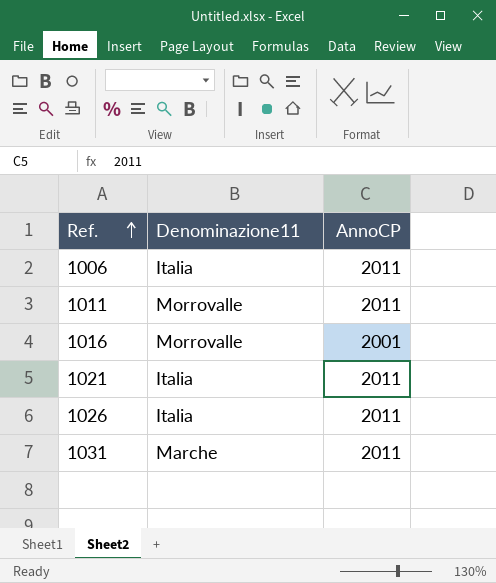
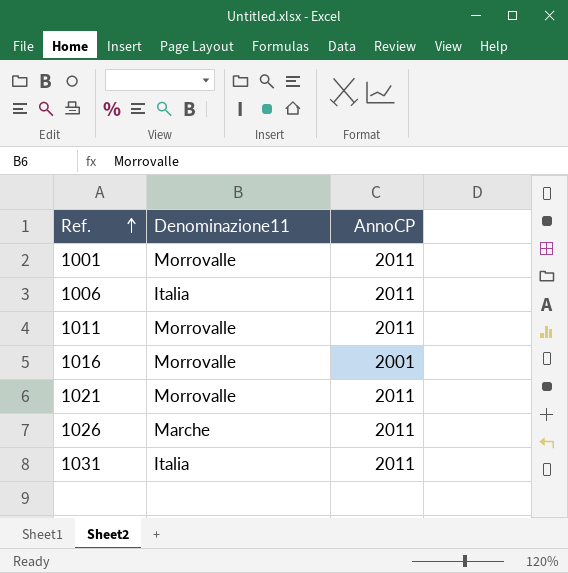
row 1001: none -> Morrovalle | 2011
1021 | Denominazione11: Italia -> Morrovalle
1026 | Denominazione11: Italia -> Marche
1031 | Denominazione11: Marche -> Italia

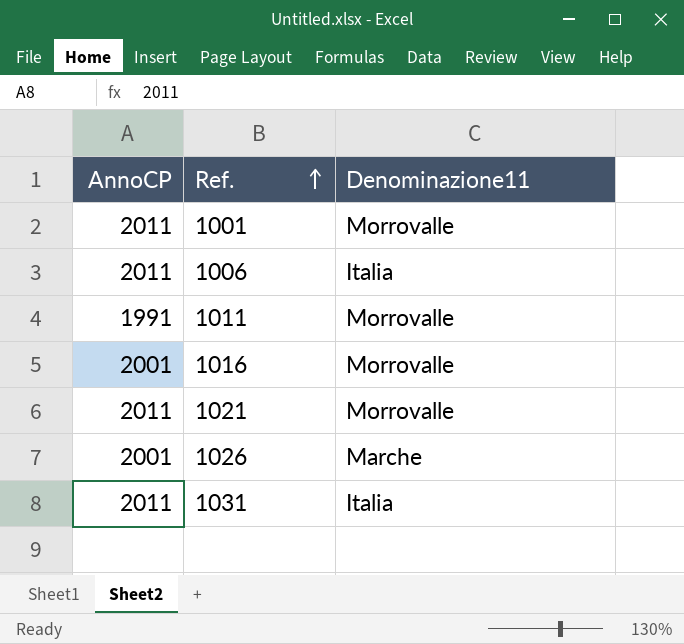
column AnnoCP | position: 3 -> 1
1011 | AnnoCP: 2011 -> 1991
1026 | AnnoCP: 2011 -> 2001

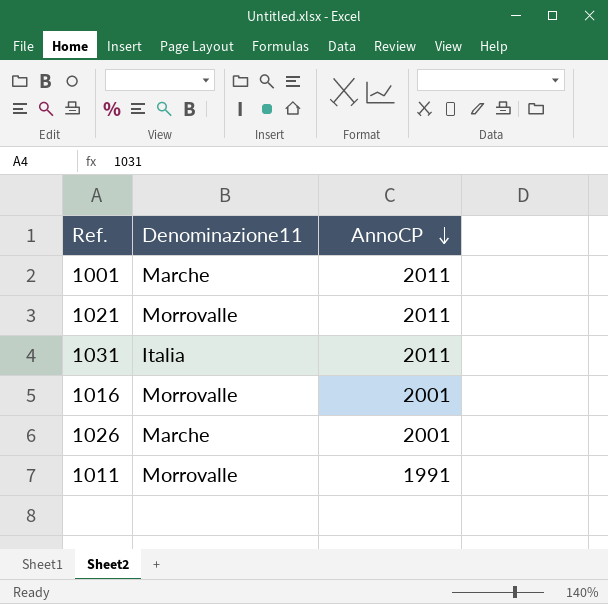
row order: Ref. ascending -> AnnoCP descending
column AnnoCP | position: 1 -> 3
row 1006: 2011 | Italia -> none
1001 | Denominazione11: Morrovalle -> Marche

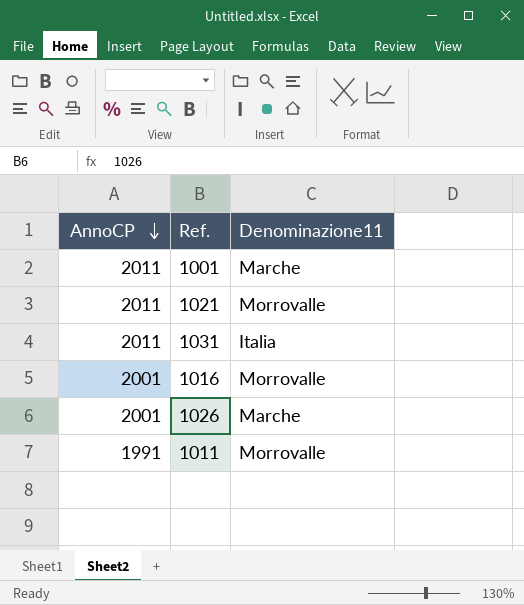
column AnnoCP | position: 3 -> 1

